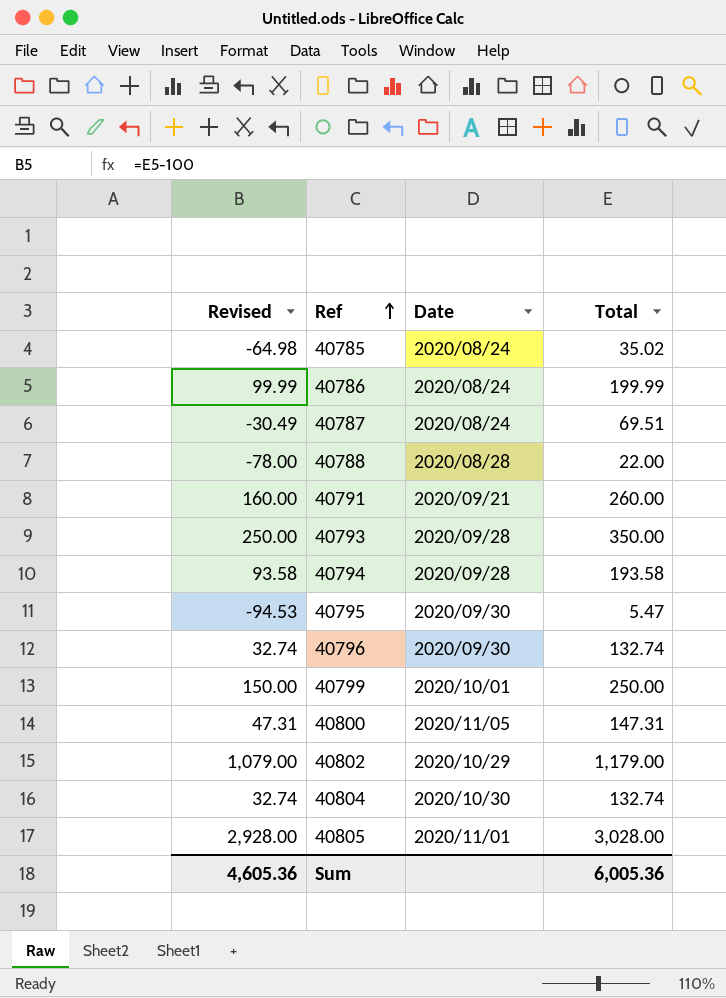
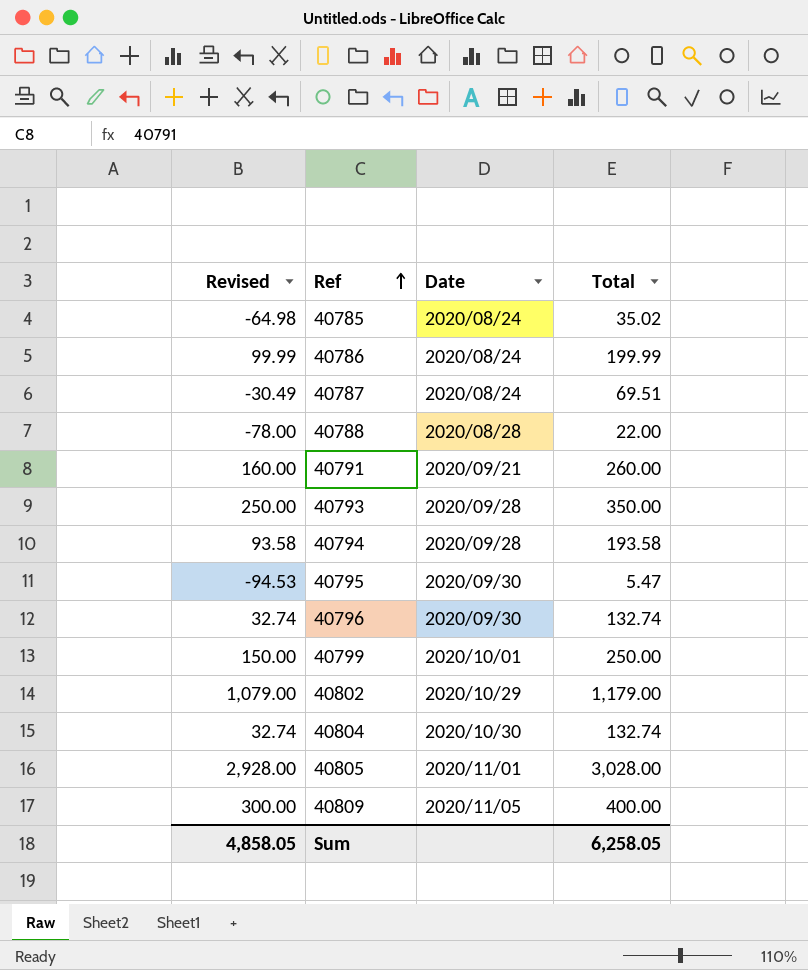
row 40800: 47.31 | 2020/11/05 | 147.31 -> none
row 40809: none -> 300.00 | 2020/11/05 | 400.00
Sum | Revised: 4,605.36 -> 4,858.05
Sum | Total: 6,005.36 -> 6,258.05

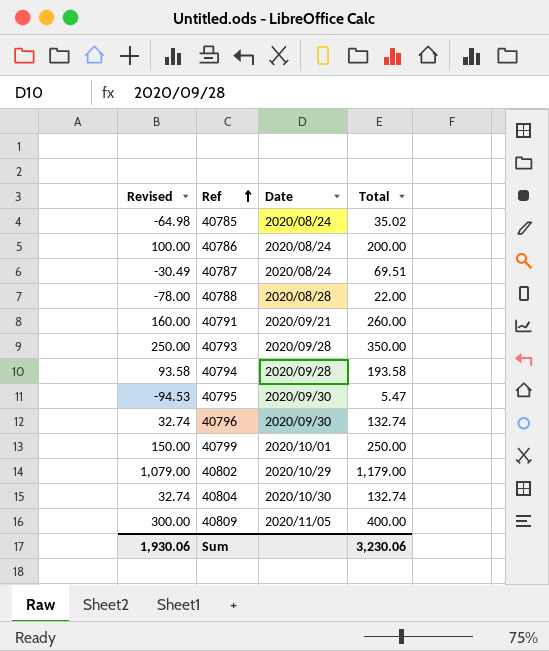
row 40805: 2,928.00 | 2020/11/01 | 3,028.00 -> none
40786 | Revised: 99.99 -> 100.00
40786 | Total: 199.99 -> 200.00
Sum | Revised: 4,858.05 -> 1,930.06
Sum | Total: 6,258.05 -> 3,230.06

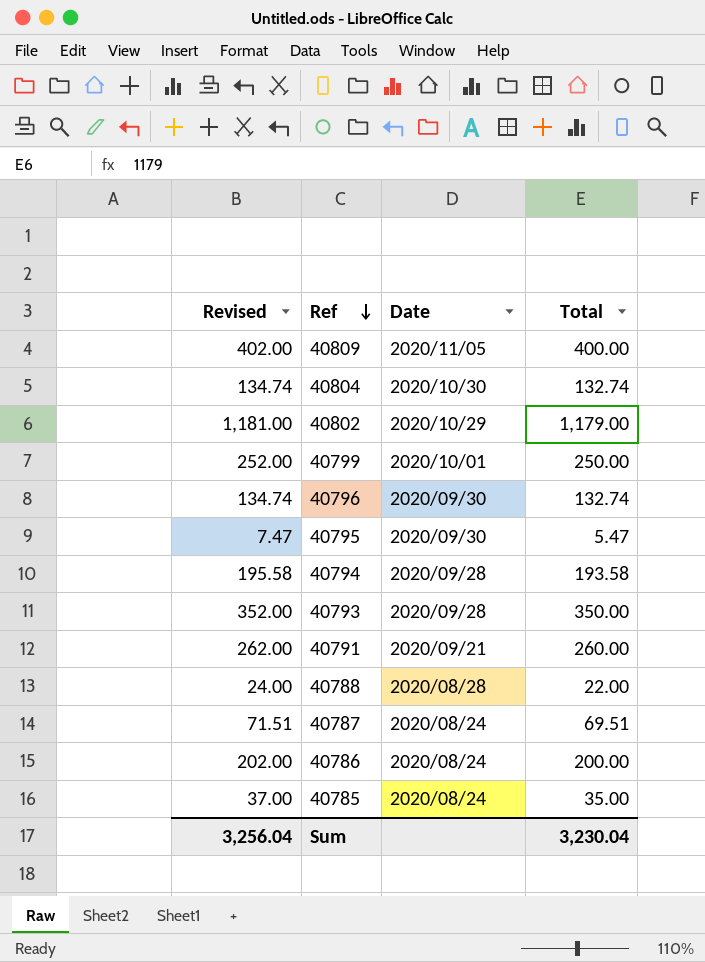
row order: Ref ascending -> Ref descending
column Revised | formula: [Total] - 100 -> [Total] + 2
40785 | Total: 35.02 -> 35.00
Sum | Revised: 1,930.06 -> 3,256.04
Sum | Total: 3,230.06 -> 3,230.04

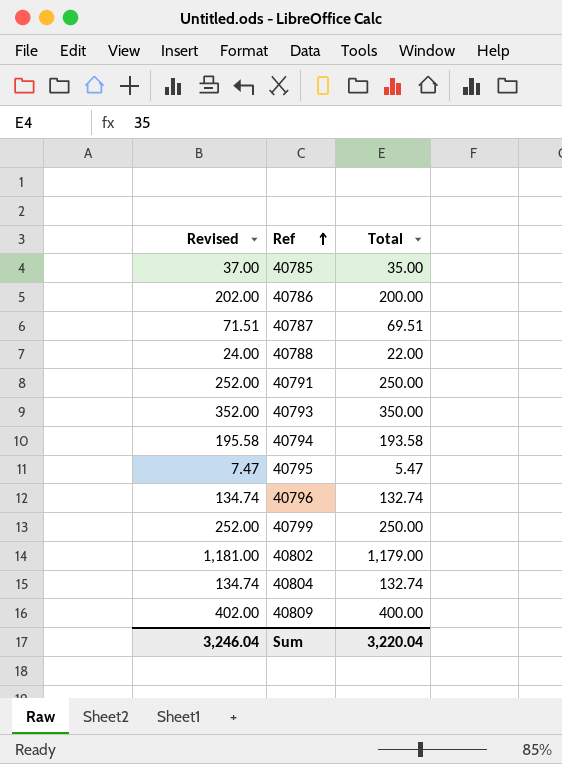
row order: Ref descending -> Ref ascending
column Date | position: 3 -> none
40791 | Revised: 262.00 -> 252.00
40791 | Total: 260.00 -> 250.00
Sum | Revised: 3,256.04 -> 3,246.04
Sum | Total: 3,230.04 -> 3,220.04

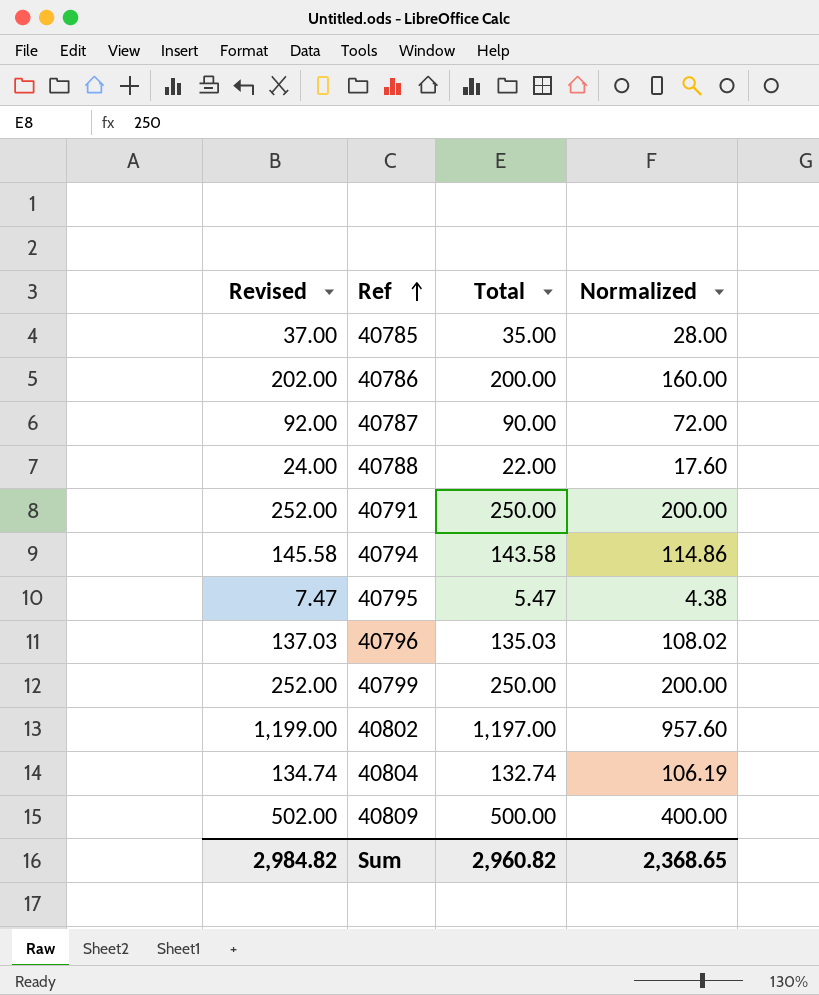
column Normalized | formula: none -> [Total] * 0.8
row 40793: 352.00 | 350.00 -> none
40787 | Revised: 71.51 -> 92.00
40787 | Total: 69.51 -> 90.00
40794 | Revised: 195.58 -> 145.58
40794 | Total: 193.58 -> 143.58
40796 | Revised: 134.74 -> 137.03
40796 | Total: 132.74 -> 135.03
40802 | Revised: 1,181.00 -> 1,199.00
40802 | Total: 1,179.00 -> 1,197.00
40809 | Revised: 402.00 -> 502.00
40809 | Total: 400.00 -> 500.00
Sum | Revised: 3,246.04 -> 2,984.82
Sum | Total: 3,220.04 -> 2,960.82

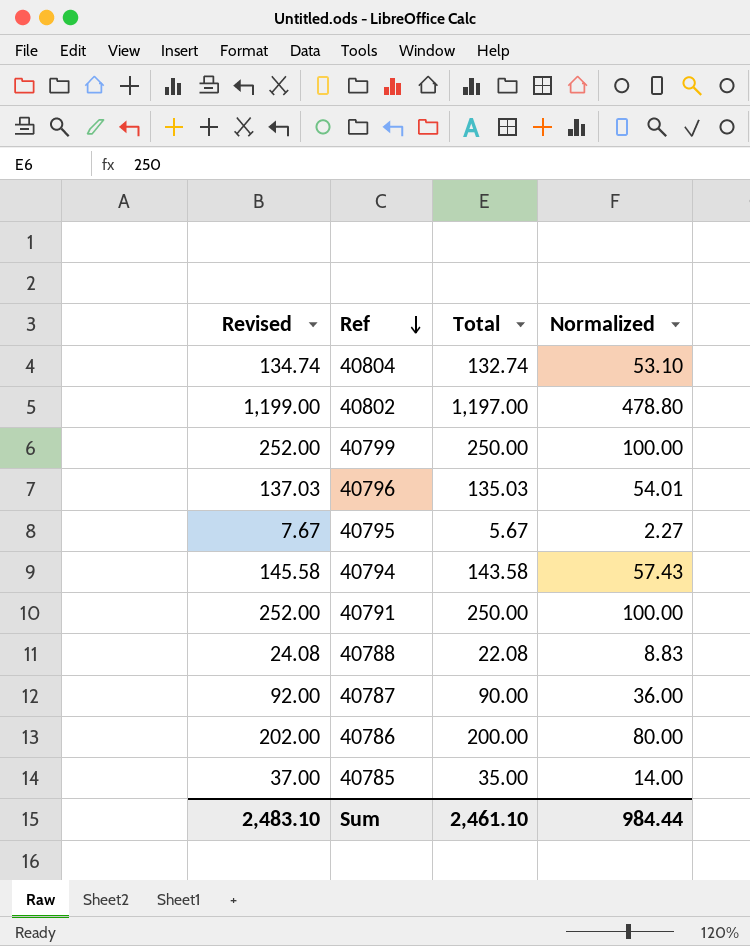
row order: Ref ascending -> Ref descending
column Normalized | formula: [Total] * 0.8 -> [Total] * 0.4
row 40809: 502.00 | 500.00 | 400.00 -> none
40795 | Revised: 7.47 -> 7.67
40795 | Total: 5.47 -> 5.67
40788 | Revised: 24.00 -> 24.08
40788 | Total: 22.00 -> 22.08
Sum | Revised: 2,984.82 -> 2,483.10
Sum | Total: 2,960.82 -> 2,461.10
Sum | Normalized: 2,368.65 -> 984.44

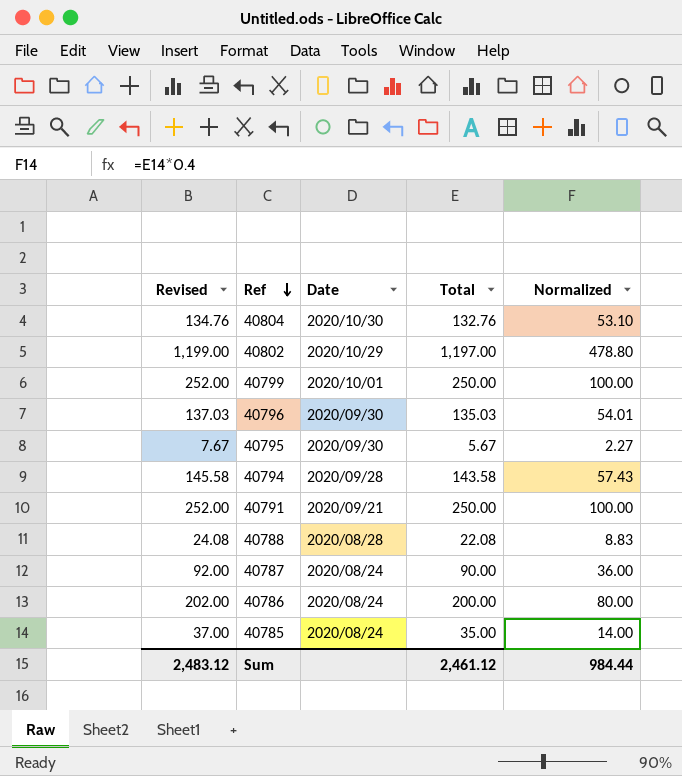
column Date | position: none -> 3
40804 | Revised: 134.74 -> 134.76
40804 | Total: 132.74 -> 132.76
Sum | Revised: 2,483.10 -> 2,483.12
Sum | Total: 2,461.10 -> 2,461.12

